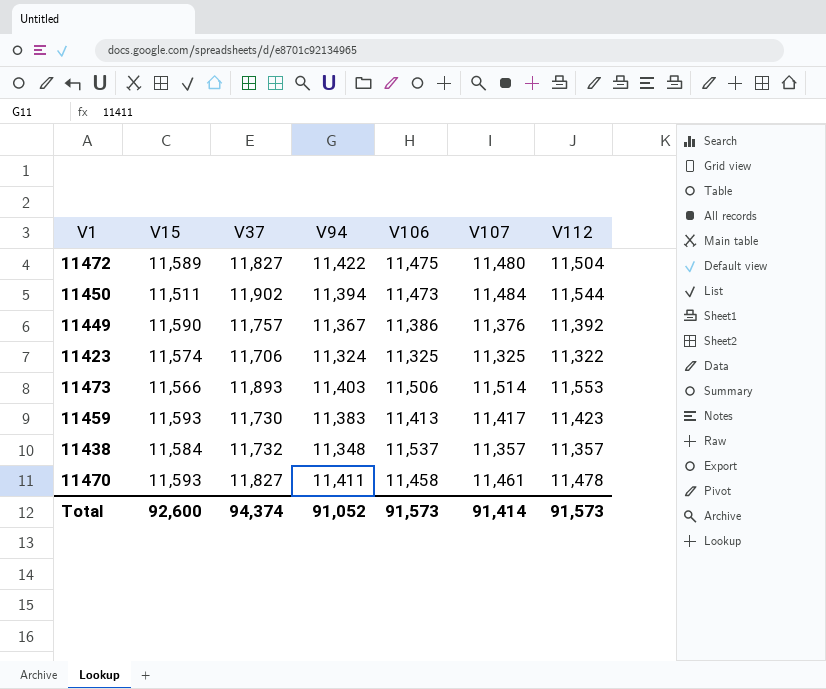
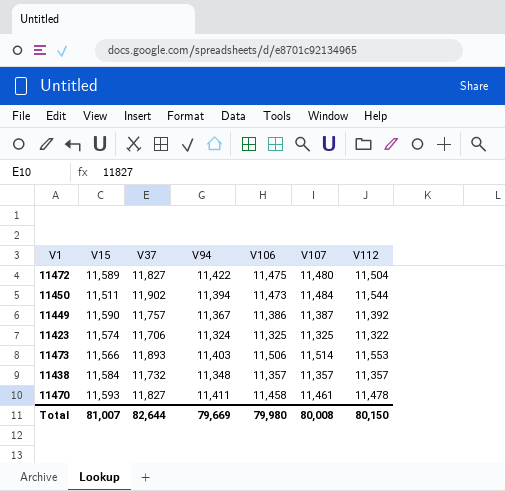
row 11459: 11,593 | 11,730 | 11,383 | 11,413 | 11,417 | 11,423 -> none
11449 | V107: 11,376 -> 11,387
11438 | V106: 11,537 -> 11,357
Total | V15: 92,600 -> 81,007
Total | V37: 94,374 -> 82,644
Total | V94: 91,052 -> 79,669
Total | V106: 91,573 -> 79,980
Total | V107: 91,414 -> 80,008
Total | V112: 91,573 -> 80,150

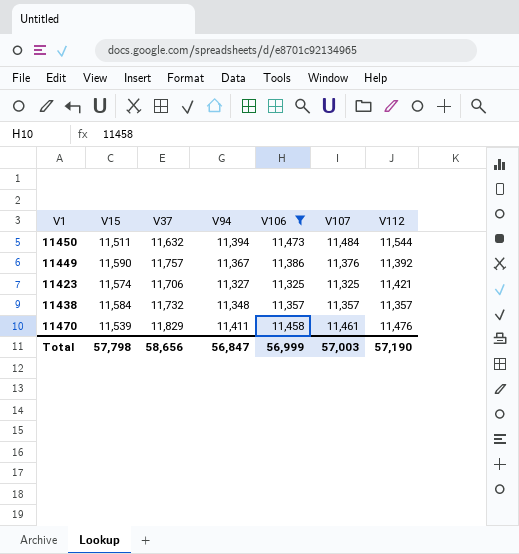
filter: none -> V106 <= 11,473
11450 | V37: 11,902 -> 11,632
11449 | V107: 11,387 -> 11,376
11423 | V94: 11,324 -> 11,327
11423 | V112: 11,322 -> 11,421
11470 | V15: 11,593 -> 11,539
11470 | V37: 11,827 -> 11,829
11470 | V112: 11,478 -> 11,476
Total | V15: 81,007 -> 57,798
Total | V37: 82,644 -> 58,656
Total | V94: 79,669 -> 56,847
Total | V106: 79,980 -> 56,999
Total | V107: 80,008 -> 57,003
Total | V112: 80,150 -> 57,190

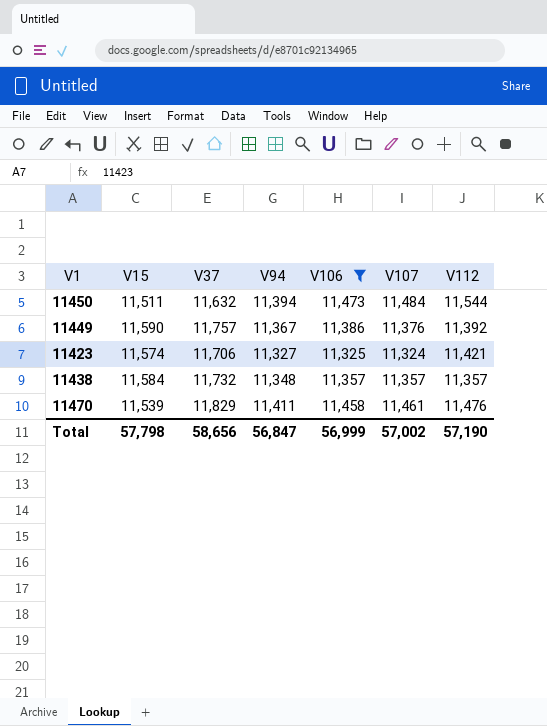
11423 | V107: 11,325 -> 11,324
Total | V107: 57,003 -> 57,002

